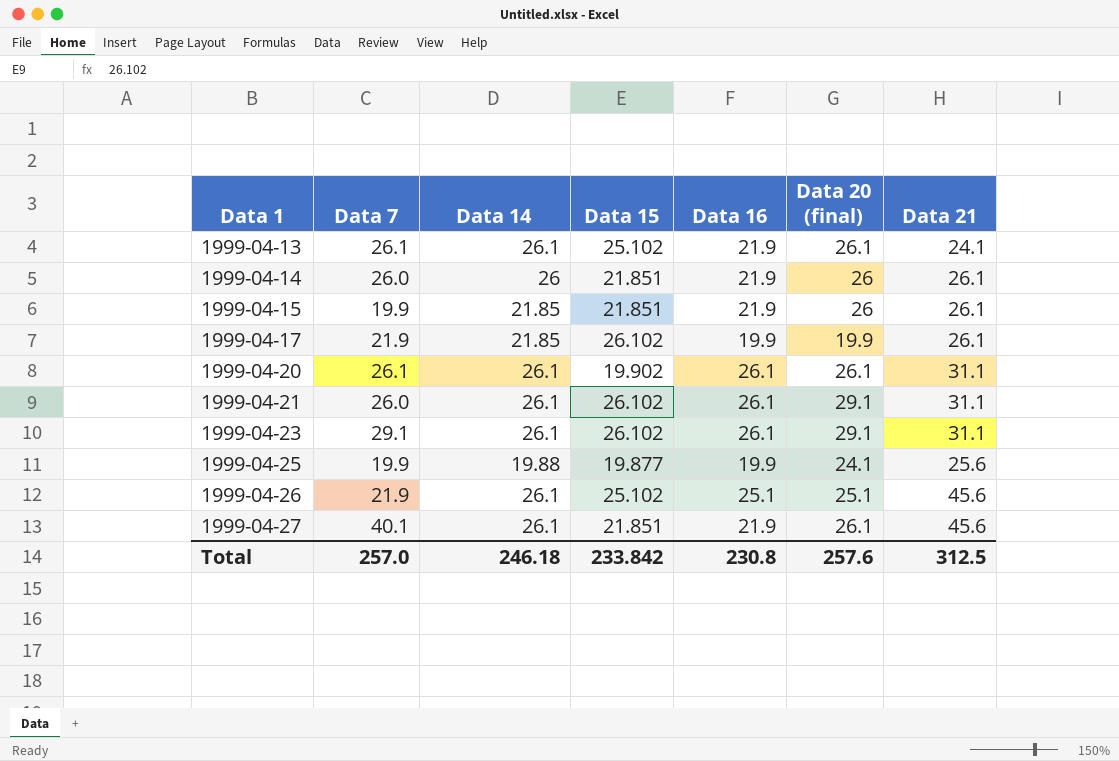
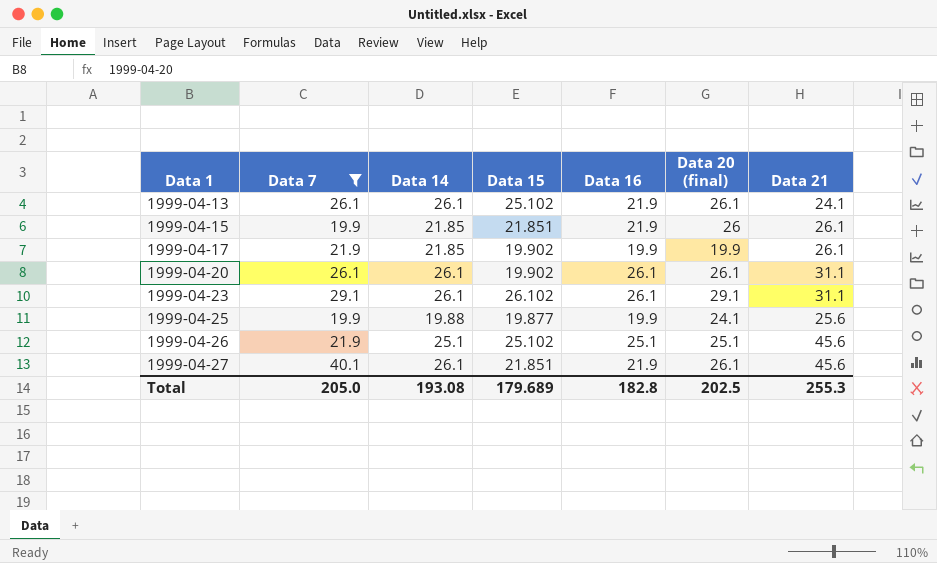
filter: none -> Data 7 != 26.0
1999-04-17 | Data 15: 26.102 -> 19.902
1999-04-26 | Data 14: 26.1 -> 25.1
Total | Data 7: 257.0 -> 205.0
Total | Data 14: 246.18 -> 193.08
Total | Data 15: 233.842 -> 179.689
Total | Data 16: 230.8 -> 182.8
Total | Data 20 (final): 257.6 -> 202.5
Total | Data 21: 312.5 -> 255.3

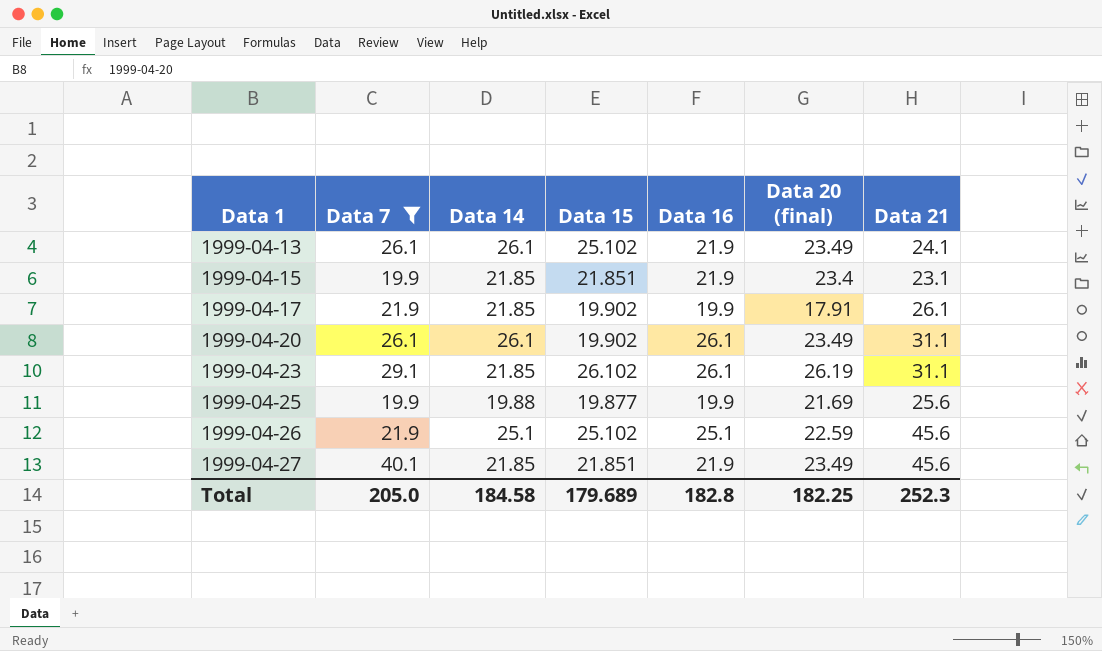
1999-04-13 | Data 20 (final): 26.1 -> 23.49
1999-04-15 | Data 20 (final): 26 -> 23.4
1999-04-15 | Data 21: 26.1 -> 23.1
1999-04-17 | Data 20 (final): 19.9 -> 17.91
1999-04-20 | Data 20 (final): 26.1 -> 23.49
1999-04-23 | Data 14: 26.1 -> 21.85
1999-04-23 | Data 20 (final): 29.1 -> 26.19
1999-04-25 | Data 20 (final): 24.1 -> 21.69
1999-04-26 | Data 20 (final): 25.1 -> 22.59
1999-04-27 | Data 14: 26.1 -> 21.85
1999-04-27 | Data 20 (final): 26.1 -> 23.49
Total | Data 14: 193.08 -> 184.58
Total | Data 20 (final): 202.5 -> 182.25
Total | Data 21: 255.3 -> 252.3

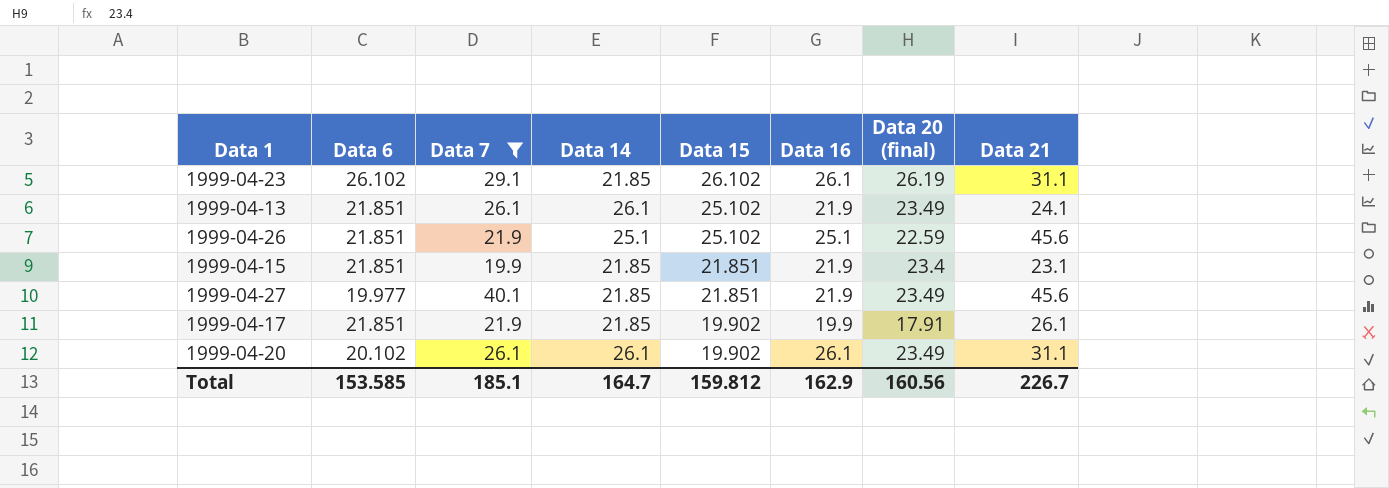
row order: Data 1 ascending -> Data 15 descending
column Data 6 | position: none -> 2
row 1999-04-25: 19.9 | 19.88 | 19.877 | 19.9 | 21.69 | 25.6 -> none
Total | Data 7: 205.0 -> 185.1
Total | Data 14: 184.58 -> 164.7
Total | Data 15: 179.689 -> 159.812
Total | Data 16: 182.8 -> 162.9
Total | Data 20 (final): 182.25 -> 160.56
Total | Data 21: 252.3 -> 226.7

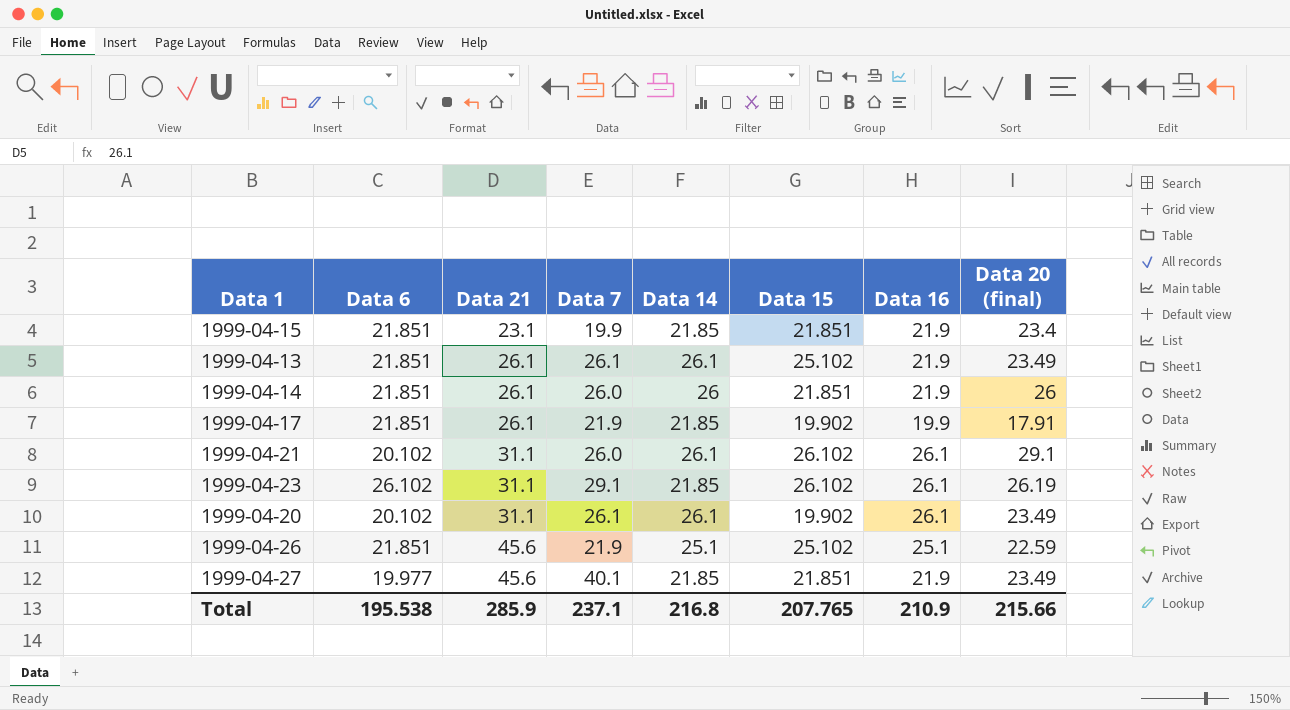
filter: Data 7 != 26.0 -> none
row order: Data 15 descending -> Data 21 ascending
column Data 21 | position: 8 -> 3
1999-04-13 | Data 21: 24.1 -> 26.1
Total | Data 6: 153.585 -> 195.538
Total | Data 21: 226.7 -> 285.9
Total | Data 7: 185.1 -> 237.1
Total | Data 14: 164.7 -> 216.8
Total | Data 15: 159.812 -> 207.765
Total | Data 16: 162.9 -> 210.9
Total | Data 20 (final): 160.56 -> 215.66

